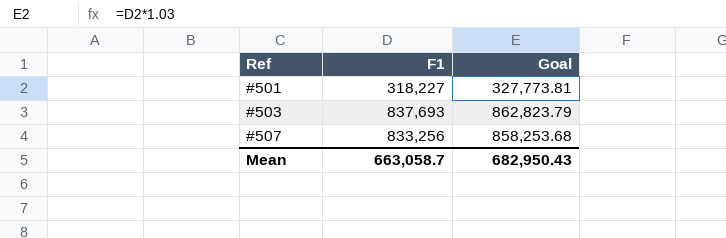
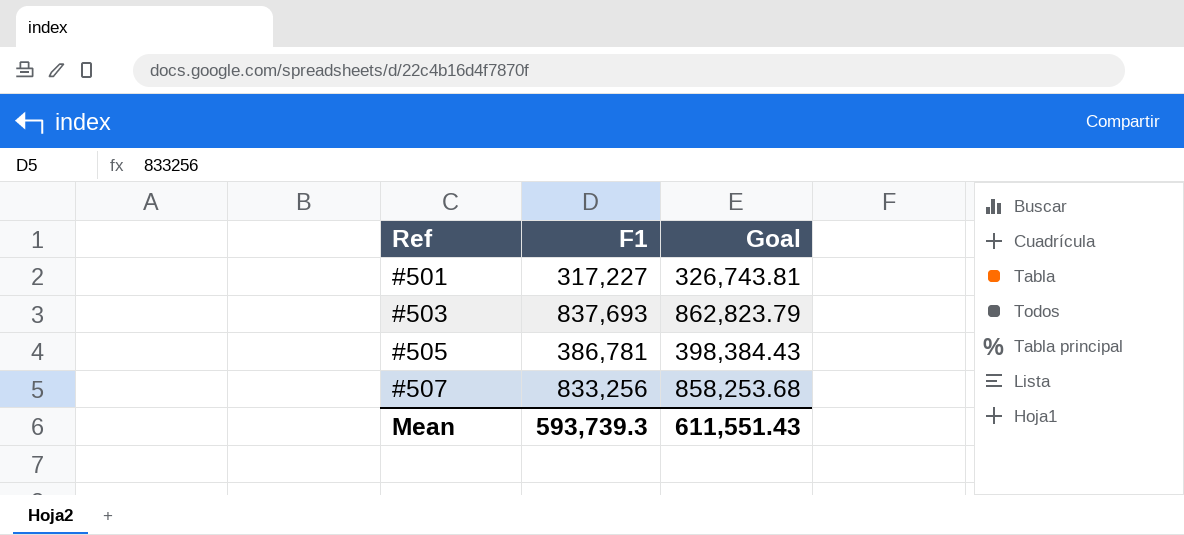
#501 | F1: 318,227 -> 317,227
#501 | Goal: 327,773.81 -> 326,743.81
row #505: none -> 386,781 | 398,384.43
Mean | F1: 663,058.7 -> 593,739.3
Mean | Goal: 682,950.43 -> 611,551.43

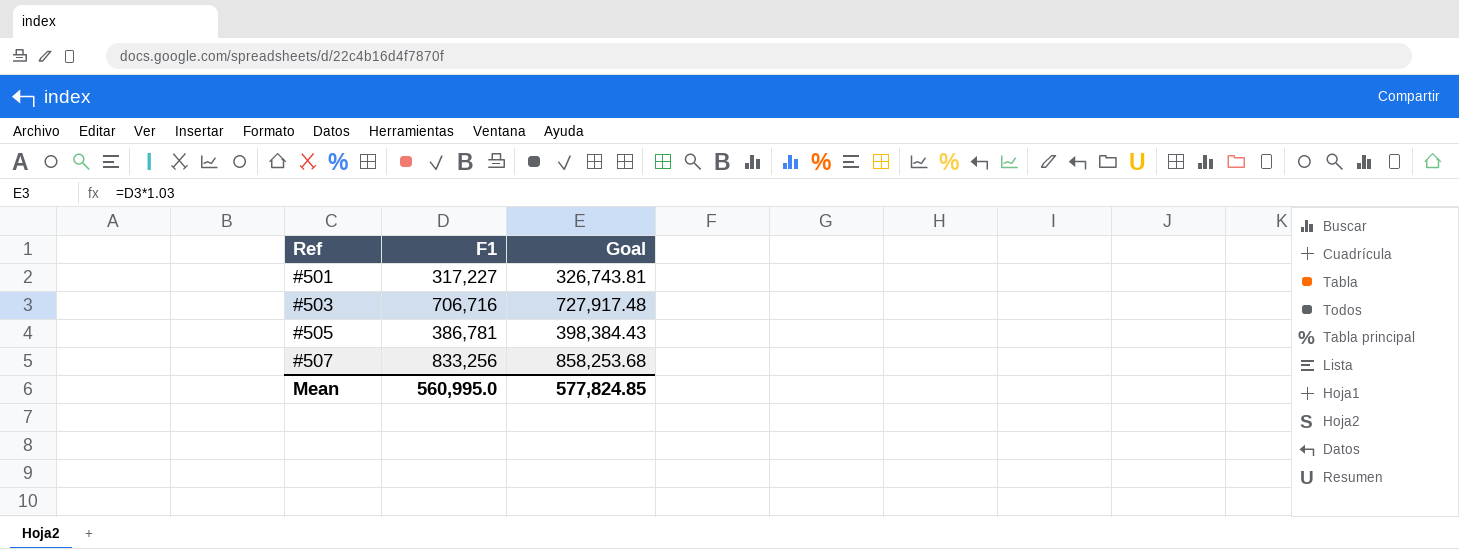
#503 | F1: 837,693 -> 706,716
#503 | Goal: 862,823.79 -> 727,917.48
Mean | F1: 593,739.3 -> 560,995.0
Mean | Goal: 611,551.43 -> 577,824.85

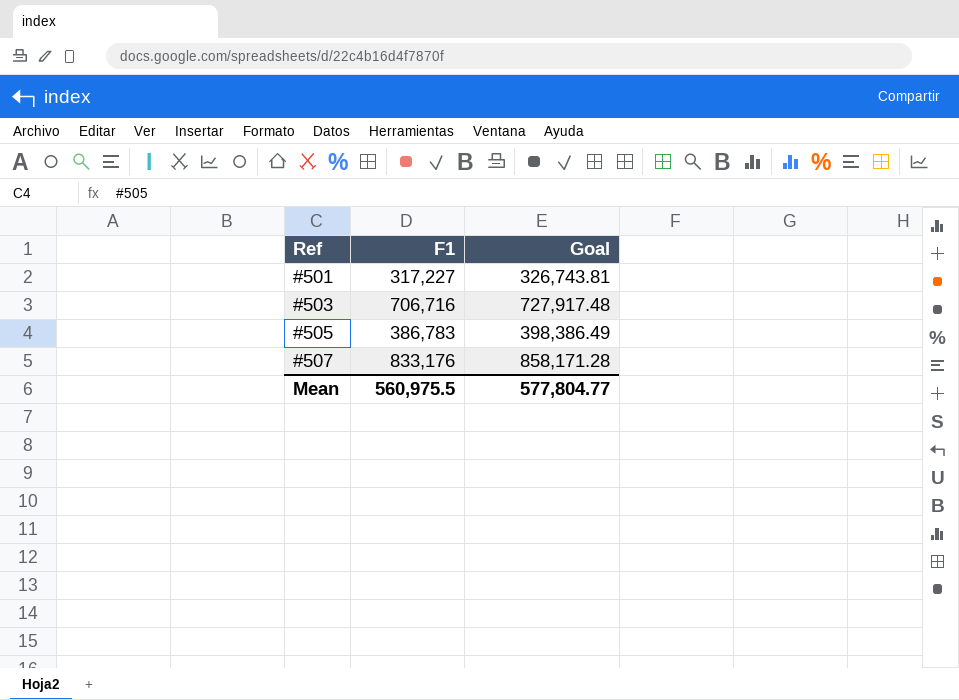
#505 | F1: 386,781 -> 386,783
#505 | Goal: 398,384.43 -> 398,386.49
#507 | F1: 833,256 -> 833,176
#507 | Goal: 858,253.68 -> 858,171.28
Mean | F1: 560,995.0 -> 560,975.5
Mean | Goal: 577,824.85 -> 577,804.77

